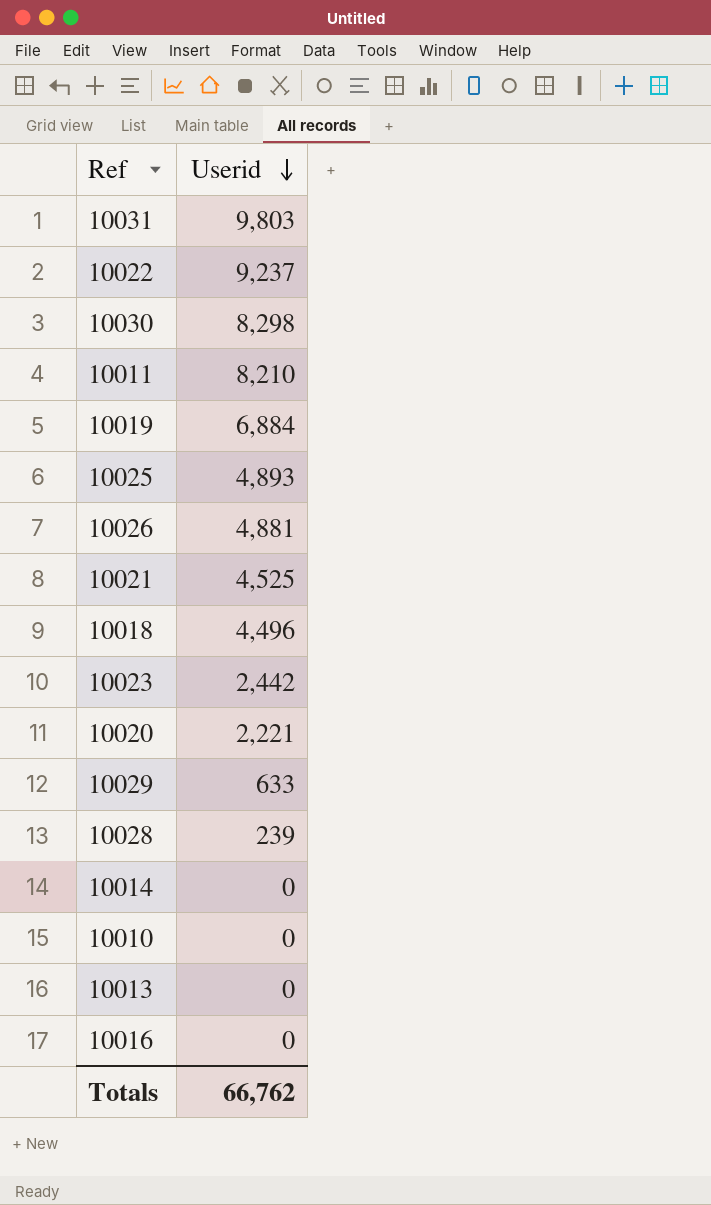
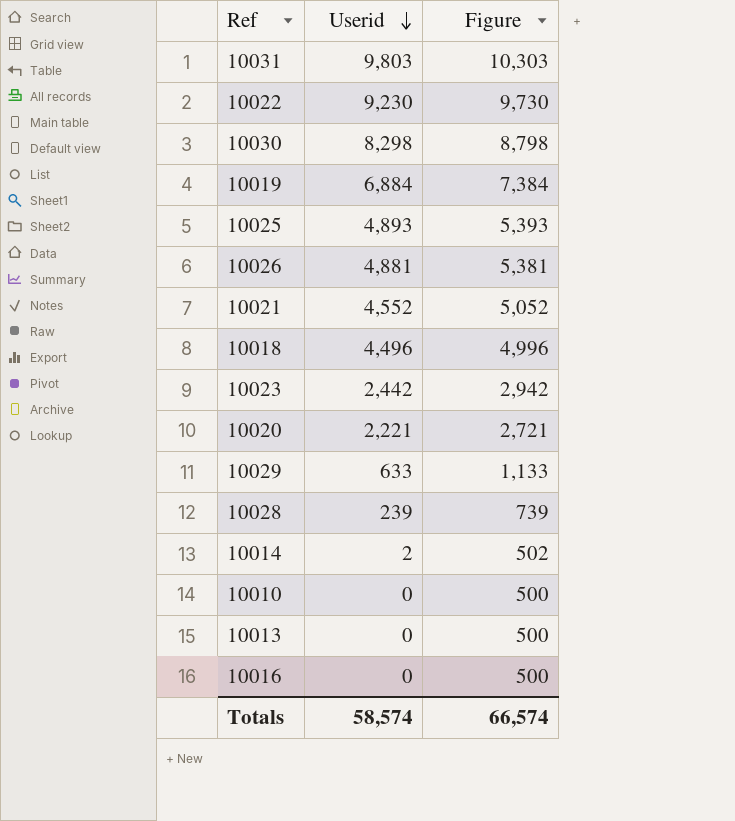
column Figure | formula: none -> [Userid] + 500
row 10011: 8,210 -> none
10022 | Userid: 9,237 -> 9,230
10021 | Userid: 4,525 -> 4,552
10014 | Userid: 0 -> 2
Totals | Userid: 66,762 -> 58,574

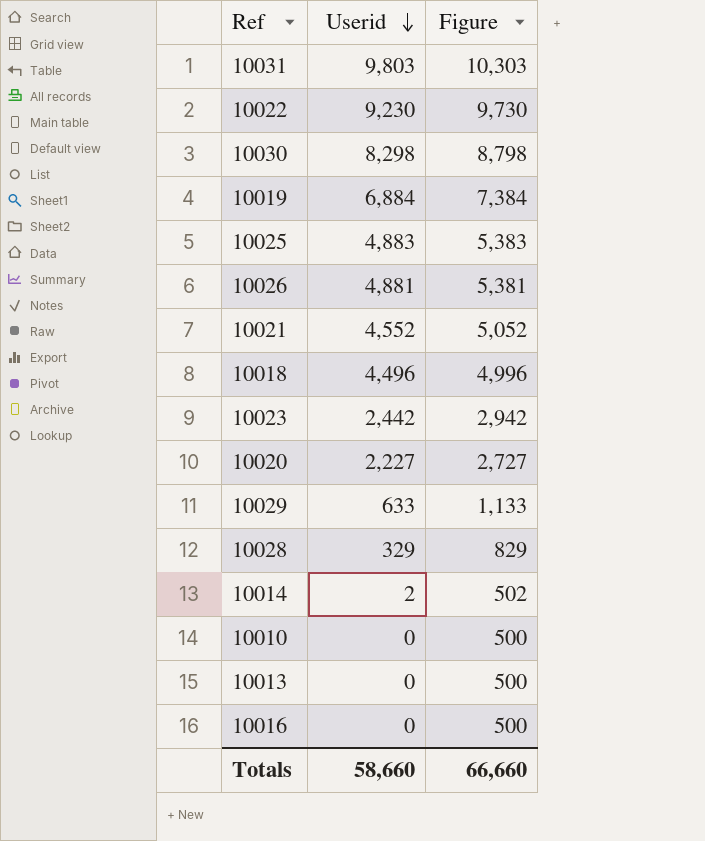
10025 | Userid: 4,893 -> 4,883
10025 | Figure: 5,393 -> 5,383
10020 | Userid: 2,221 -> 2,227
10020 | Figure: 2,721 -> 2,727
10028 | Userid: 239 -> 329
10028 | Figure: 739 -> 829
Totals | Userid: 58,574 -> 58,660
Totals | Figure: 66,574 -> 66,660

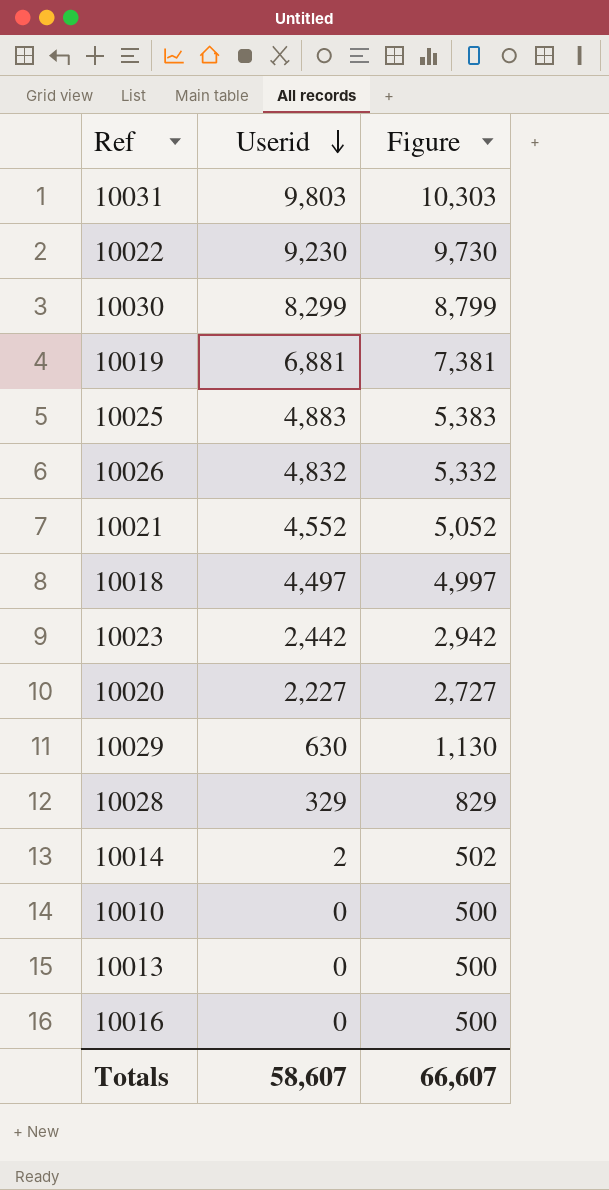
10030 | Userid: 8,298 -> 8,299
10030 | Figure: 8,798 -> 8,799
10019 | Userid: 6,884 -> 6,881
10019 | Figure: 7,384 -> 7,381
10026 | Userid: 4,881 -> 4,832
10026 | Figure: 5,381 -> 5,332
10018 | Userid: 4,496 -> 4,497
10018 | Figure: 4,996 -> 4,997
10029 | Userid: 633 -> 630
10029 | Figure: 1,133 -> 1,130
Totals | Userid: 58,660 -> 58,607
Totals | Figure: 66,660 -> 66,607

